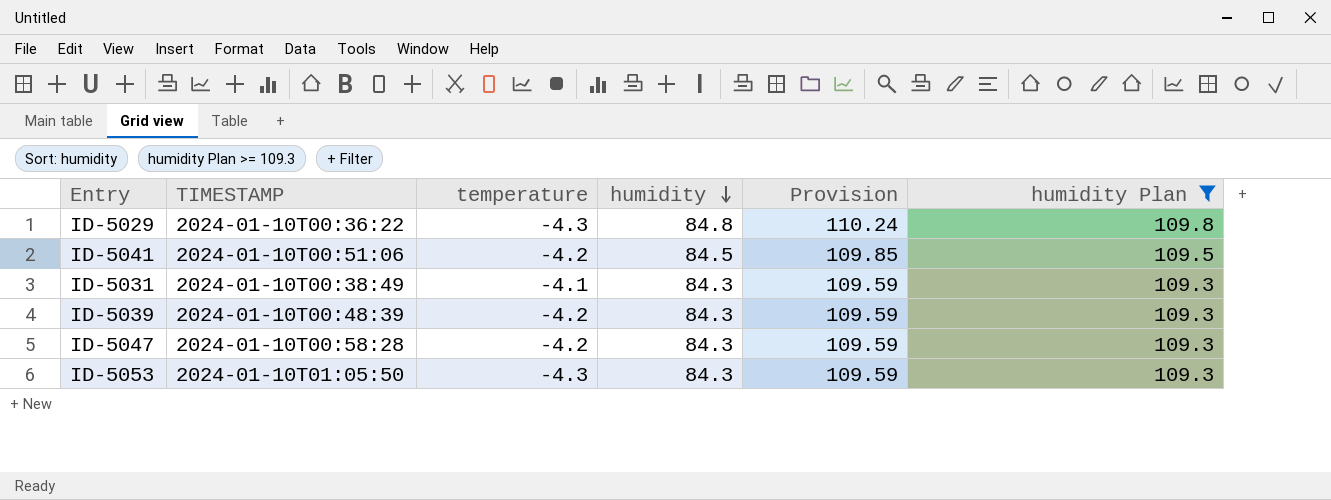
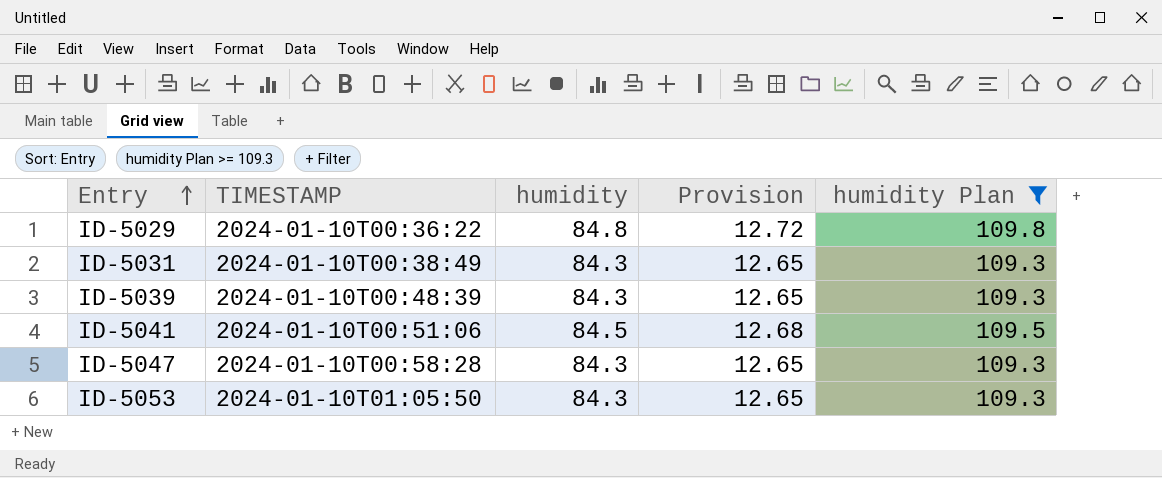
row order: humidity descending -> Entry ascending
column temperature | position: 3 -> none
column Provision | formula: [humidity] * 1.3 -> [humidity] * 0.15

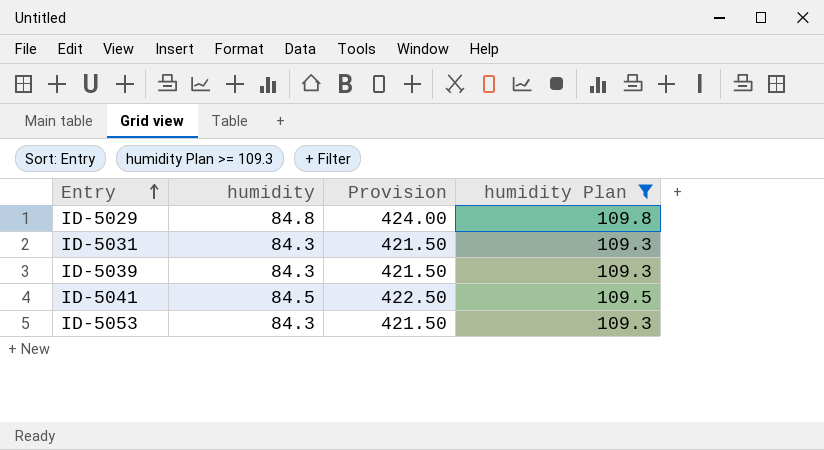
column TIMESTAMP | position: 2 -> none
column Provision | formula: [humidity] * 0.15 -> [humidity] * 5
row ID-5047: 2024-01-10T00:58:28 | 84.3 | 12.65 | 109.3 -> none

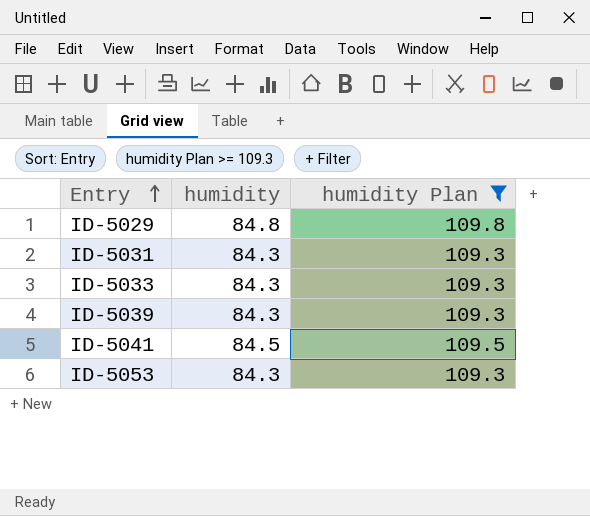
column Provision | formula: [humidity] * 5 -> none
row ID-5033: none -> 84.3 | 109.3

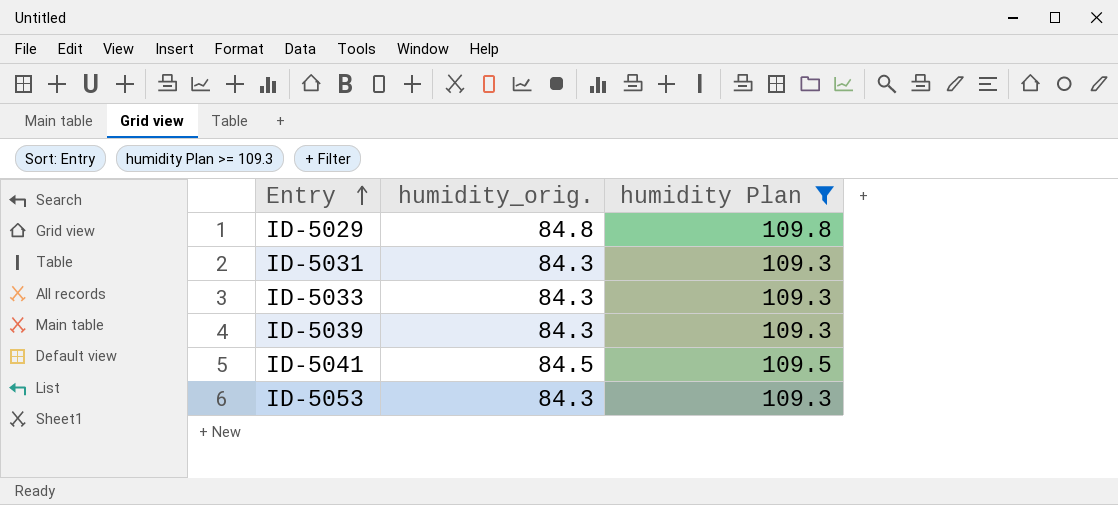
column name: humidity -> humidity_orig.

